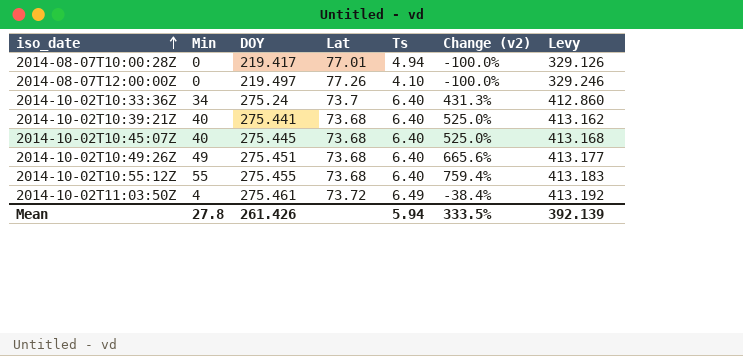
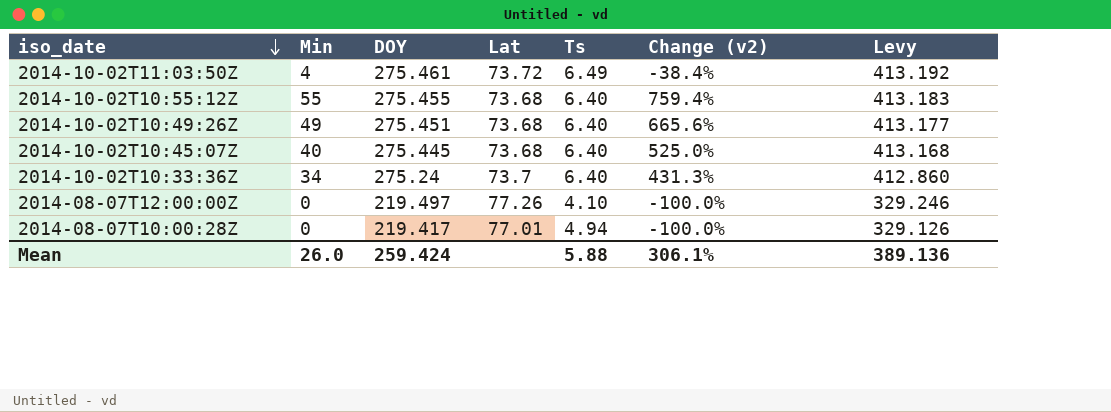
row order: iso_date ascending -> iso_date descending
row 2014-10-02T10:39:21Z: 40 | 275.441 | 73.68 | 6.40 | 525.0% | 413.162 -> none
Mean | Min: 27.8 -> 26.0
Mean | DOY: 261.426 -> 259.424
Mean | Ts: 5.94 -> 5.88
Mean | Change (v2): 333.5% -> 306.1%
Mean | Levy: 392.139 -> 389.136

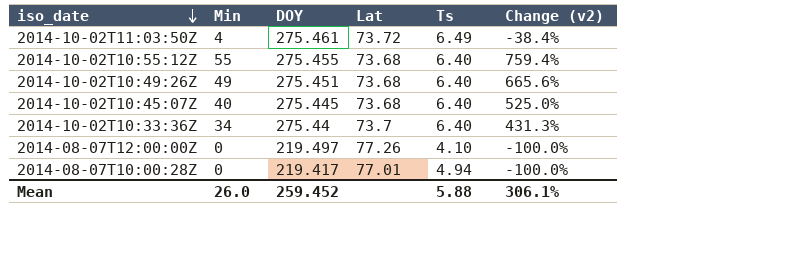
column Levy | formula: [DOY] * 1.5 -> none
2014-10-02T10:33:36Z | DOY: 275.24 -> 275.44
Mean | DOY: 259.424 -> 259.452

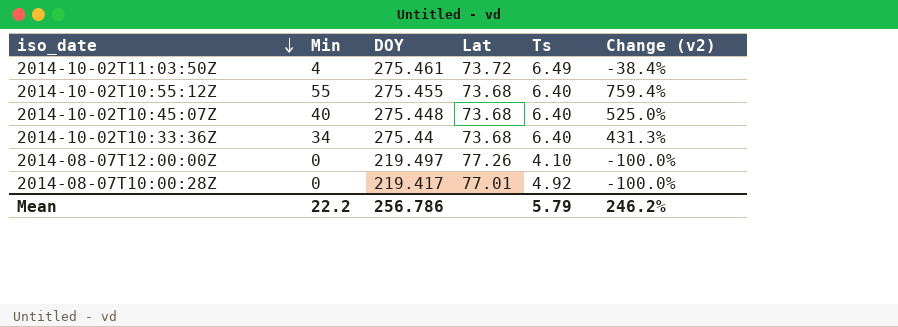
row 2014-10-02T10:49:26Z: 49 | 275.451 | 73.68 | 6.40 | 665.6% -> none
2014-10-02T10:45:07Z | DOY: 275.445 -> 275.448
2014-10-02T10:33:36Z | Lat: 73.7 -> 73.68
2014-08-07T10:00:28Z | Ts: 4.94 -> 4.92
Mean | Min: 26.0 -> 22.2
Mean | DOY: 259.452 -> 256.786
Mean | Ts: 5.88 -> 5.79
Mean | Change (v2): 306.1% -> 246.2%

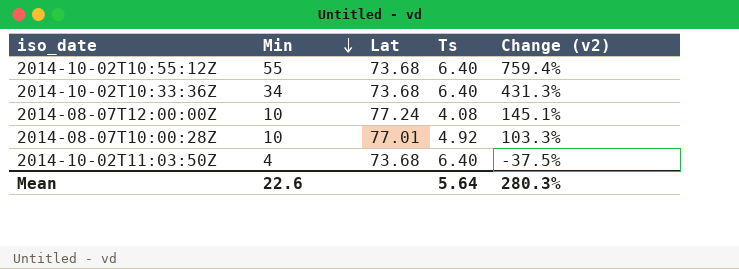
row order: iso_date descending -> Min descending
column DOY | position: 3 -> none
row 2014-10-02T10:45:07Z: 40 | 275.448 | 73.68 | 6.40 | 525.0% -> none
2014-08-07T12:00:00Z | Min: 0 -> 10
2014-08-07T12:00:00Z | Lat: 77.26 -> 77.24
2014-08-07T12:00:00Z | Ts: 4.10 -> 4.08
2014-08-07T12:00:00Z | Change (v2): -100.0% -> 145.1%
2014-08-07T10:00:28Z | Min: 0 -> 10
2014-08-07T10:00:28Z | Change (v2): -100.0% -> 103.3%
2014-10-02T11:03:50Z | Lat: 73.72 -> 73.68
2014-10-02T11:03:50Z | Ts: 6.49 -> 6.40
2014-10-02T11:03:50Z | Change (v2): -38.4% -> -37.5%
Mean | Min: 22.2 -> 22.6
Mean | Ts: 5.79 -> 5.64
Mean | Change (v2): 246.2% -> 280.3%

